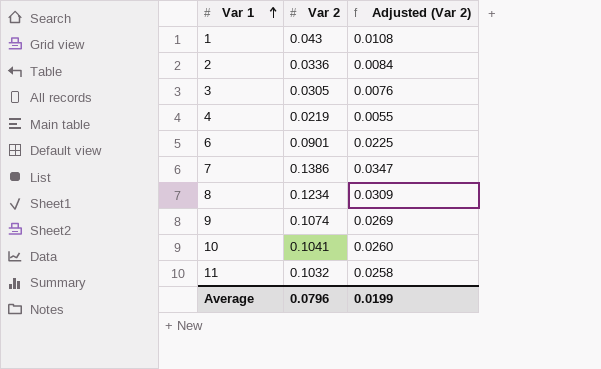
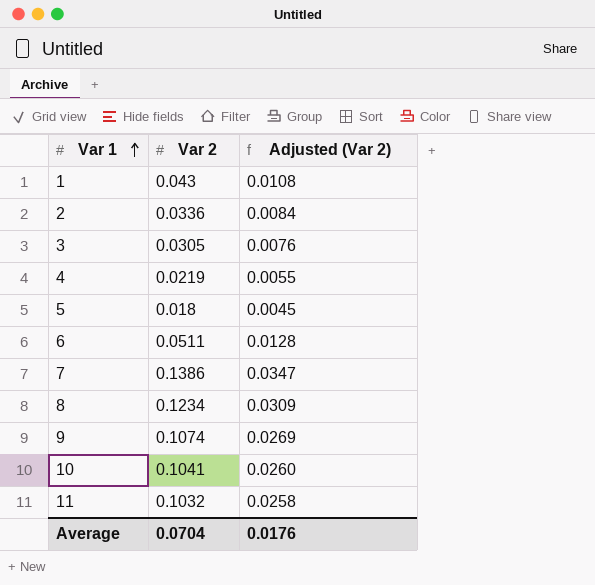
row 5: none -> 0.018 | 0.0045
6 | Var 2: 0.0901 -> 0.0511
6 | Adjusted (Var 2): 0.0225 -> 0.0128
Average | Var 2: 0.0796 -> 0.0704
Average | Adjusted (Var 2): 0.0199 -> 0.0176

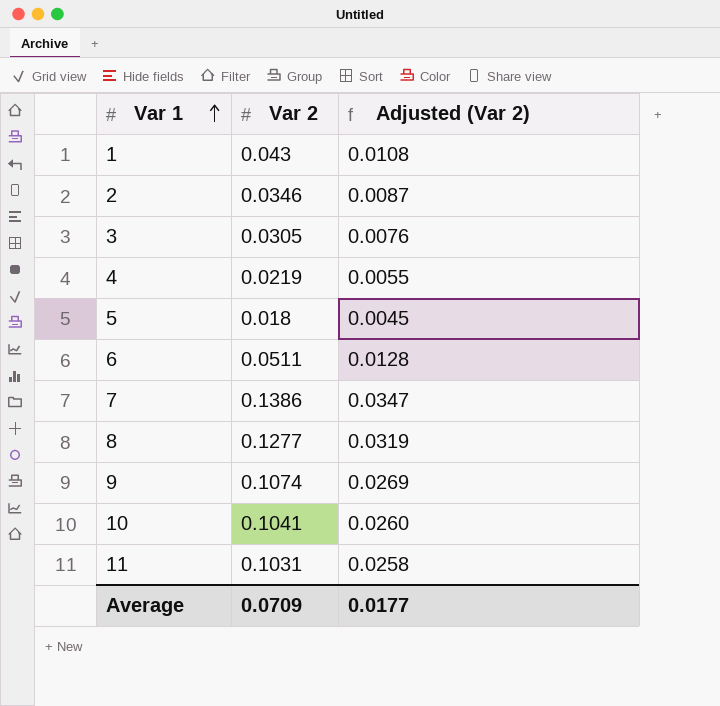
2 | Var 2: 0.0336 -> 0.0346
2 | Adjusted (Var 2): 0.0084 -> 0.0087
8 | Var 2: 0.1234 -> 0.1277
8 | Adjusted (Var 2): 0.0309 -> 0.0319
11 | Var 2: 0.1032 -> 0.1031
Average | Var 2: 0.0704 -> 0.0709
Average | Adjusted (Var 2): 0.0176 -> 0.0177

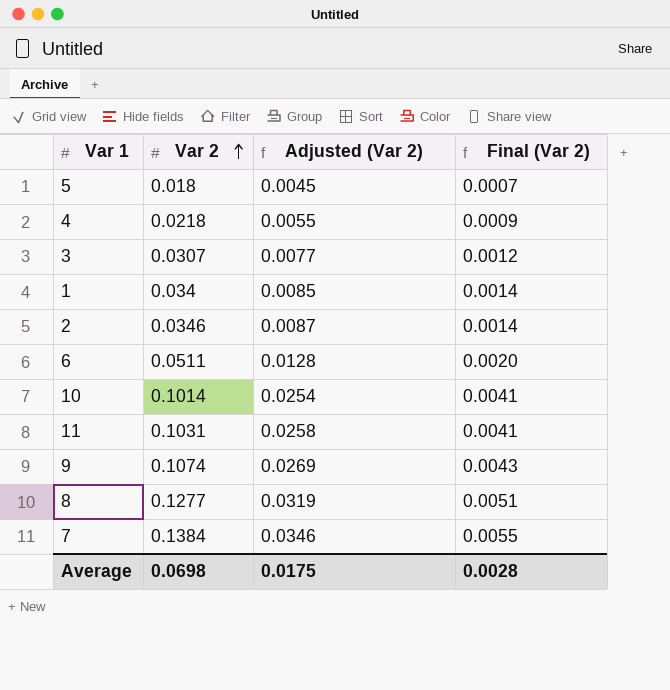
row order: Var 1 ascending -> Var 2 ascending
column Final (Var 2) | formula: none -> [Var 2] * 0.04
4 | Var 2: 0.0219 -> 0.0218
3 | Var 2: 0.0305 -> 0.0307
3 | Adjusted (Var 2): 0.0076 -> 0.0077
1 | Var 2: 0.043 -> 0.034
1 | Adjusted (Var 2): 0.0108 -> 0.0085
10 | Var 2: 0.1041 -> 0.1014
10 | Adjusted (Var 2): 0.0260 -> 0.0254
7 | Var 2: 0.1386 -> 0.1384
7 | Adjusted (Var 2): 0.0347 -> 0.0346
Average | Var 2: 0.0709 -> 0.0698
Average | Adjusted (Var 2): 0.0177 -> 0.0175

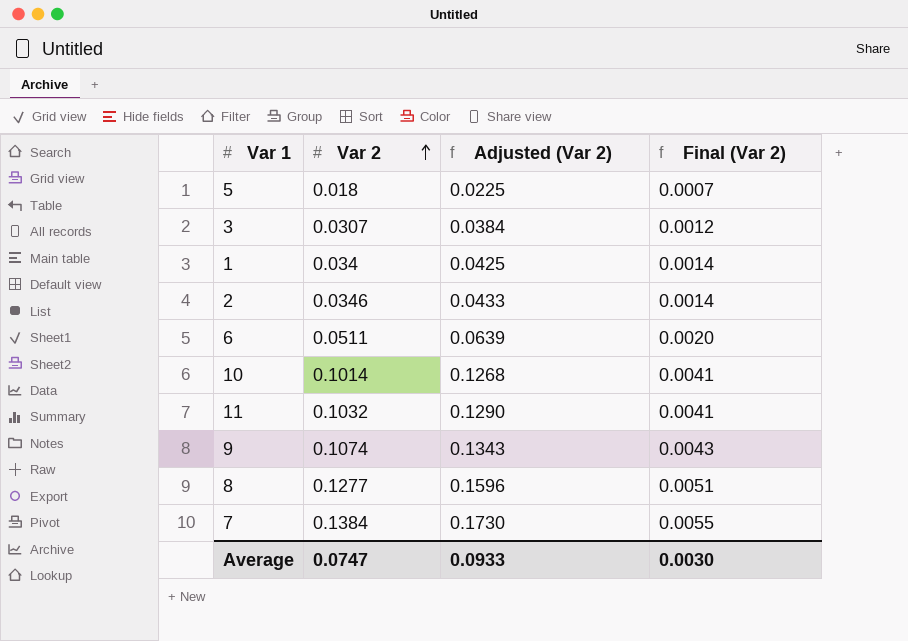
column Adjusted (Var 2) | formula: [Var 2] * 0.25 -> [Var 2] * 1.25
row 4: 0.0218 | 0.0055 | 0.0009 -> none
11 | Var 2: 0.1031 -> 0.1032
Average | Var 2: 0.0698 -> 0.0747
Average | Adjusted (Var 2): 0.0175 -> 0.0933
Average | Final (Var 2): 0.0028 -> 0.0030

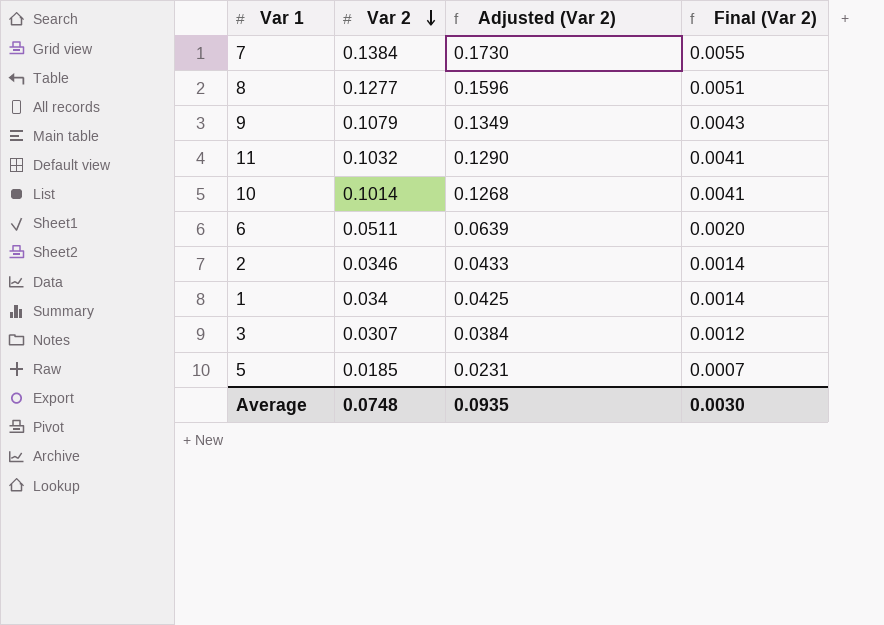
row order: Var 2 ascending -> Var 2 descending
9 | Var 2: 0.1074 -> 0.1079
9 | Adjusted (Var 2): 0.1343 -> 0.1349
5 | Var 2: 0.018 -> 0.0185
5 | Adjusted (Var 2): 0.0225 -> 0.0231
Average | Var 2: 0.0747 -> 0.0748
Average | Adjusted (Var 2): 0.0933 -> 0.0935

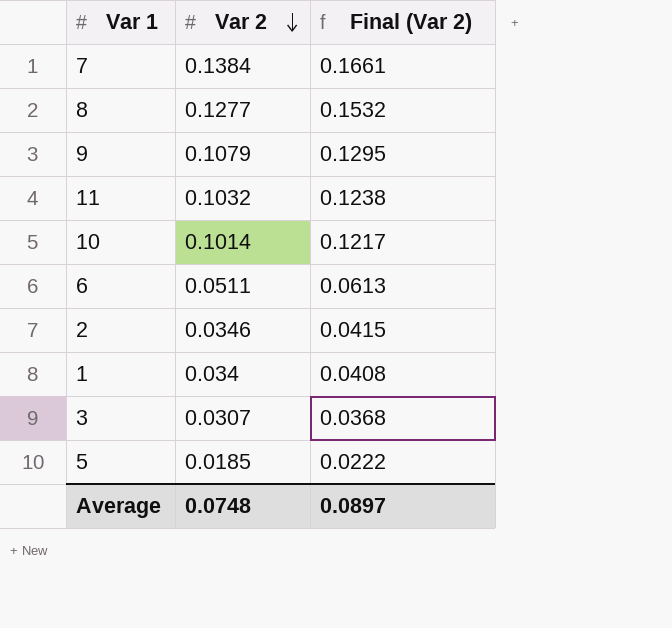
column Adjusted (Var 2) | formula: [Var 2] * 1.25 -> none
column Final (Var 2) | formula: [Var 2] * 0.04 -> [Var 2] * 1.2
Average | Final (Var 2): 0.0030 -> 0.0897

